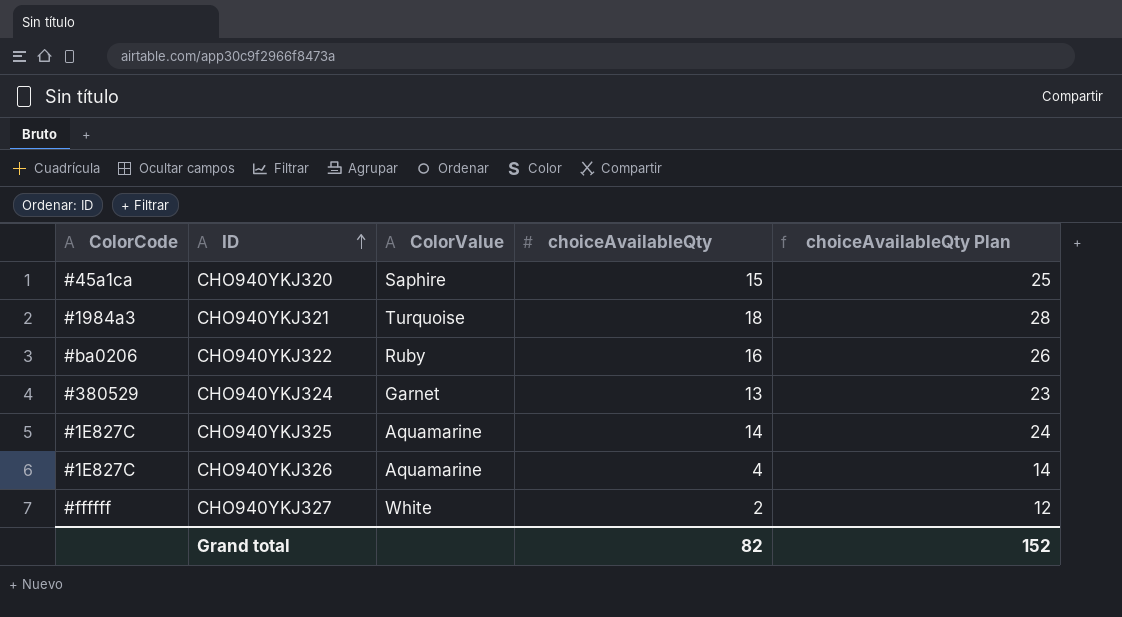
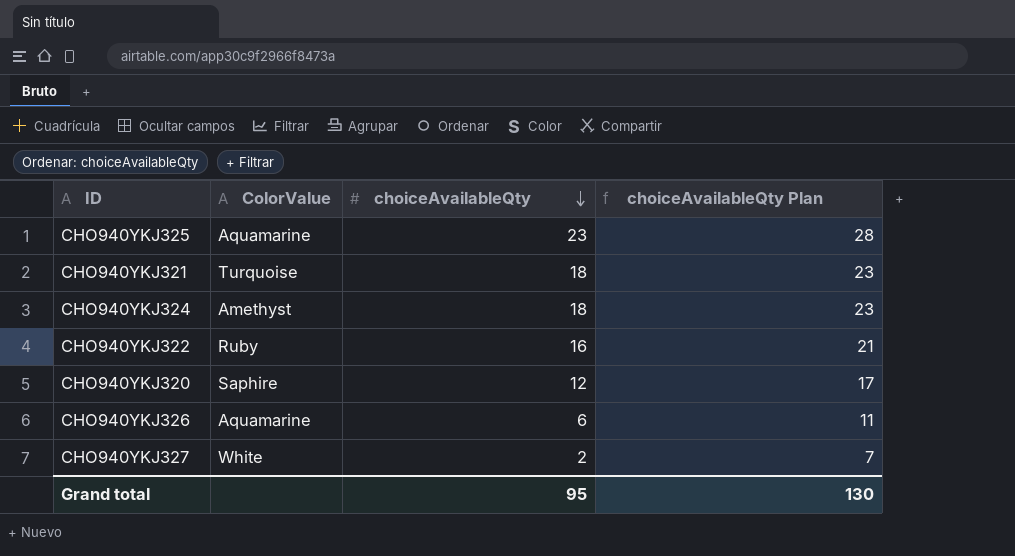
row order: ID ascending -> choiceAvailableQty descending
column ColorCode | position: 1 -> none
column choiceAvailableQty Plan | formula: [choiceAvailableQty] + 10 -> [choiceAvailableQty] + 5
CHO940YKJ325 | choiceAvailableQty: 14 -> 23
CHO940YKJ324 | ColorValue: Garnet -> Amethyst
CHO940YKJ324 | choiceAvailableQty: 13 -> 18
CHO940YKJ320 | choiceAvailableQty: 15 -> 12
CHO940YKJ326 | choiceAvailableQty: 4 -> 6
Grand total | choiceAvailableQty: 82 -> 95
Grand total | choiceAvailableQty Plan: 152 -> 130

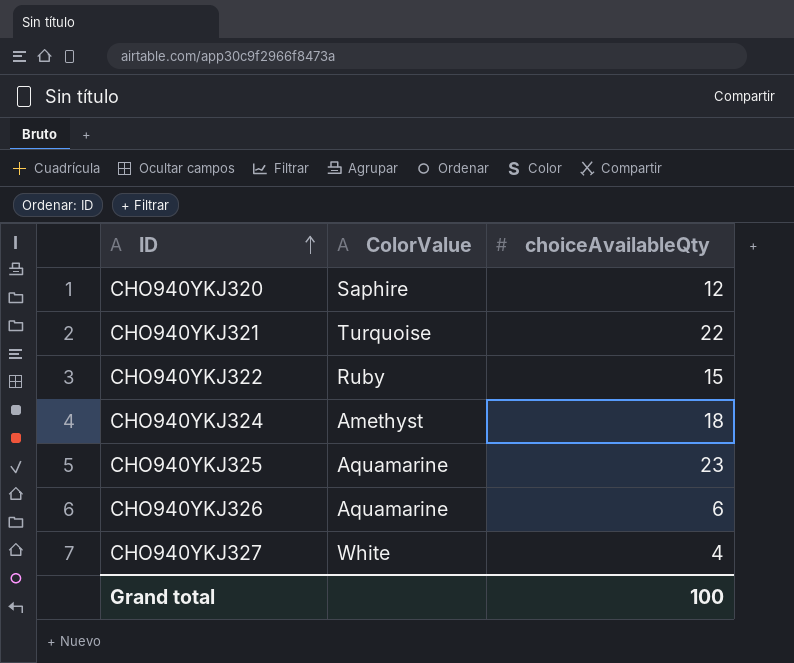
row order: choiceAvailableQty descending -> ID ascending
column choiceAvailableQty Plan | formula: [choiceAvailableQty] + 5 -> none
CHO940YKJ321 | choiceAvailableQty: 18 -> 22
CHO940YKJ322 | choiceAvailableQty: 16 -> 15
CHO940YKJ327 | choiceAvailableQty: 2 -> 4
Grand total | choiceAvailableQty: 95 -> 100

